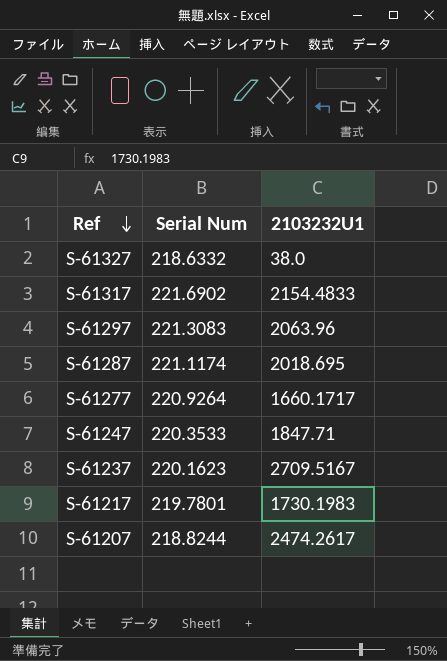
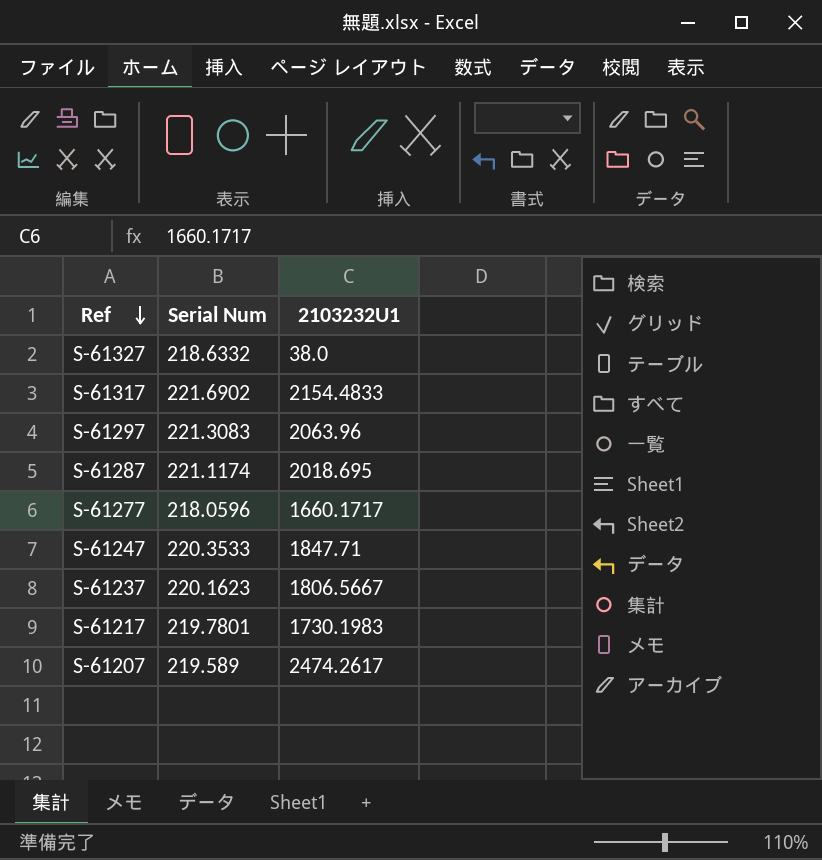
S-61277 | Serial Num: 220.9264 -> 218.0596
S-61237 | 2103232U1: 2709.5167 -> 1806.5667
S-61207 | Serial Num: 218.8244 -> 219.589

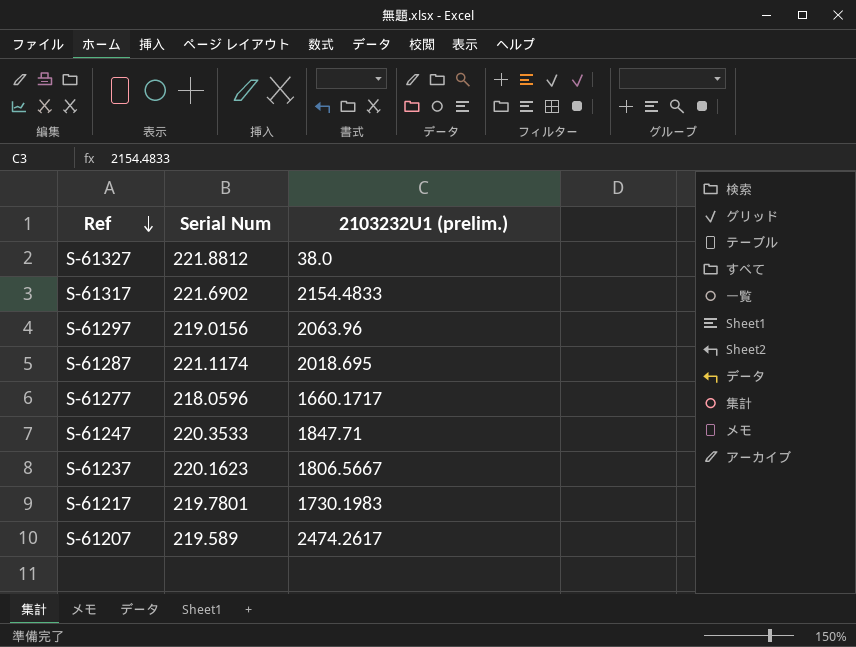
column name: 2103232U1 -> 2103232U1 (prelim.)
S-61327 | Serial Num: 218.6332 -> 221.8812
S-61297 | Serial Num: 221.3083 -> 219.0156

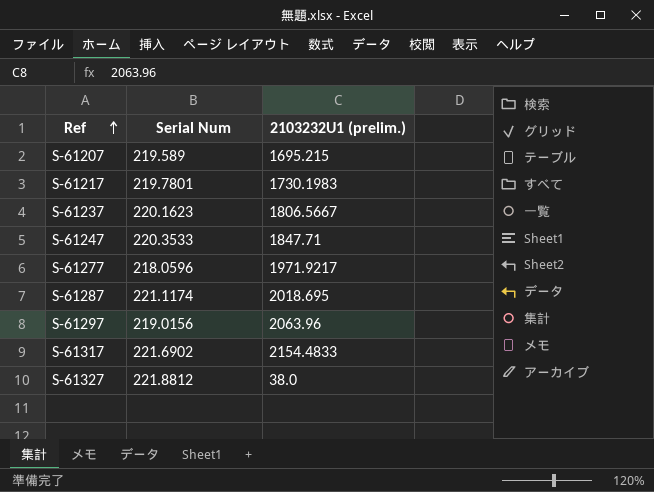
row order: Ref descending -> Ref ascending
S-61207 | 2103232U1 (prelim.): 2474.2617 -> 1695.215
S-61277 | 2103232U1 (prelim.): 1660.1717 -> 1971.9217

